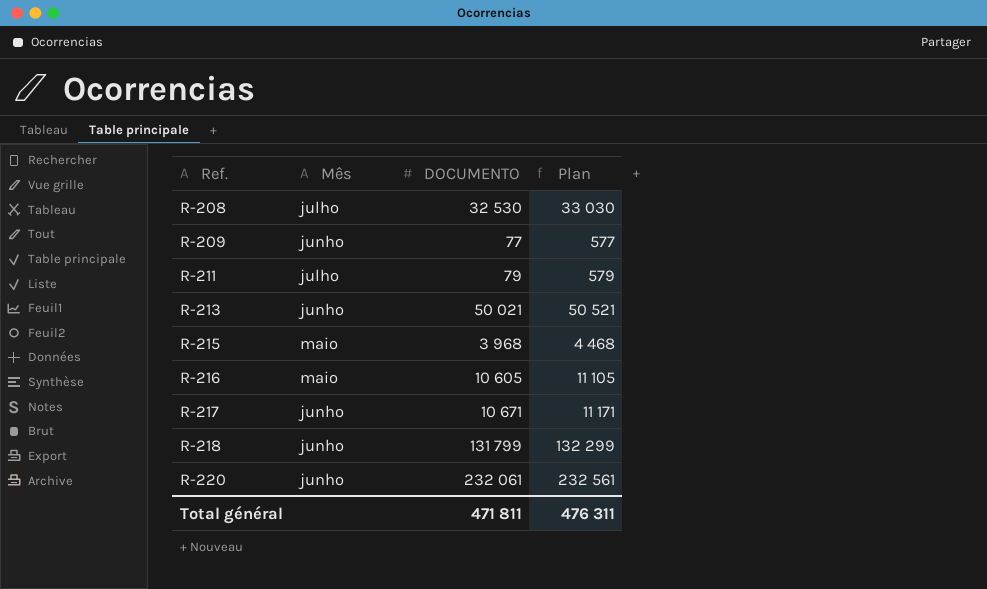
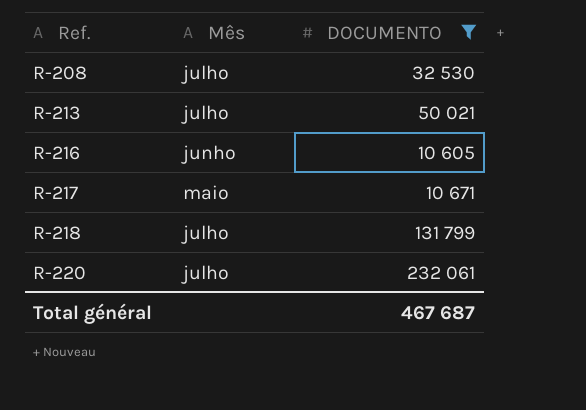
filter: none -> DOCUMENTO >= 10 605
column Plan | formula: [DOCUMENTO] + 500 -> none
R-213 | Mês: junho -> julho
R-216 | Mês: maio -> junho
R-217 | Mês: junho -> maio
R-218 | Mês: junho -> julho
R-220 | Mês: junho -> julho
Total général | DOCUMENTO: 471 811 -> 467 687

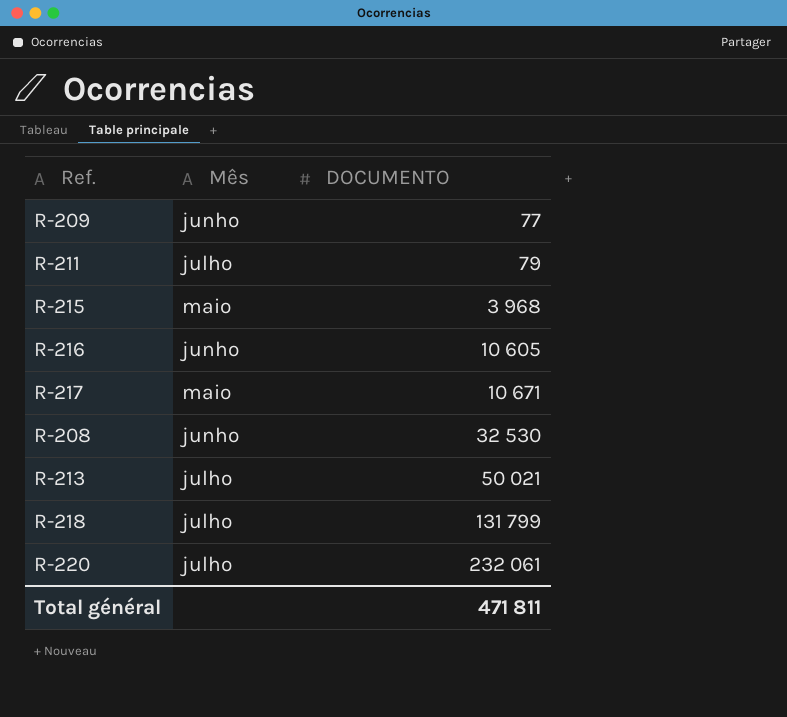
filter: DOCUMENTO >= 10 605 -> none
row order: Ref. ascending -> DOCUMENTO ascending
R-208 | Mês: julho -> junho
Total général | DOCUMENTO: 467 687 -> 471 811

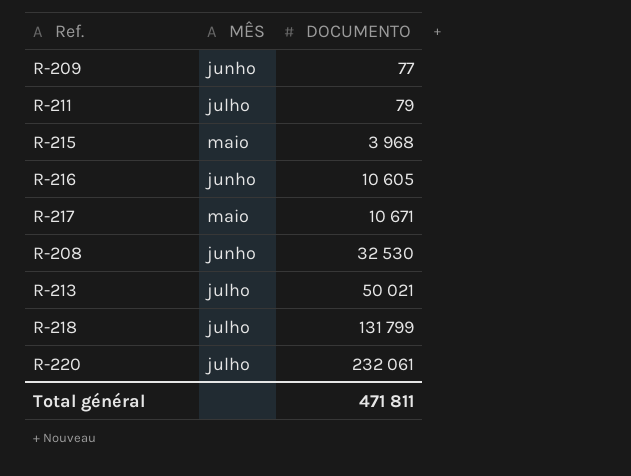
column name: Mês -> MÊS

